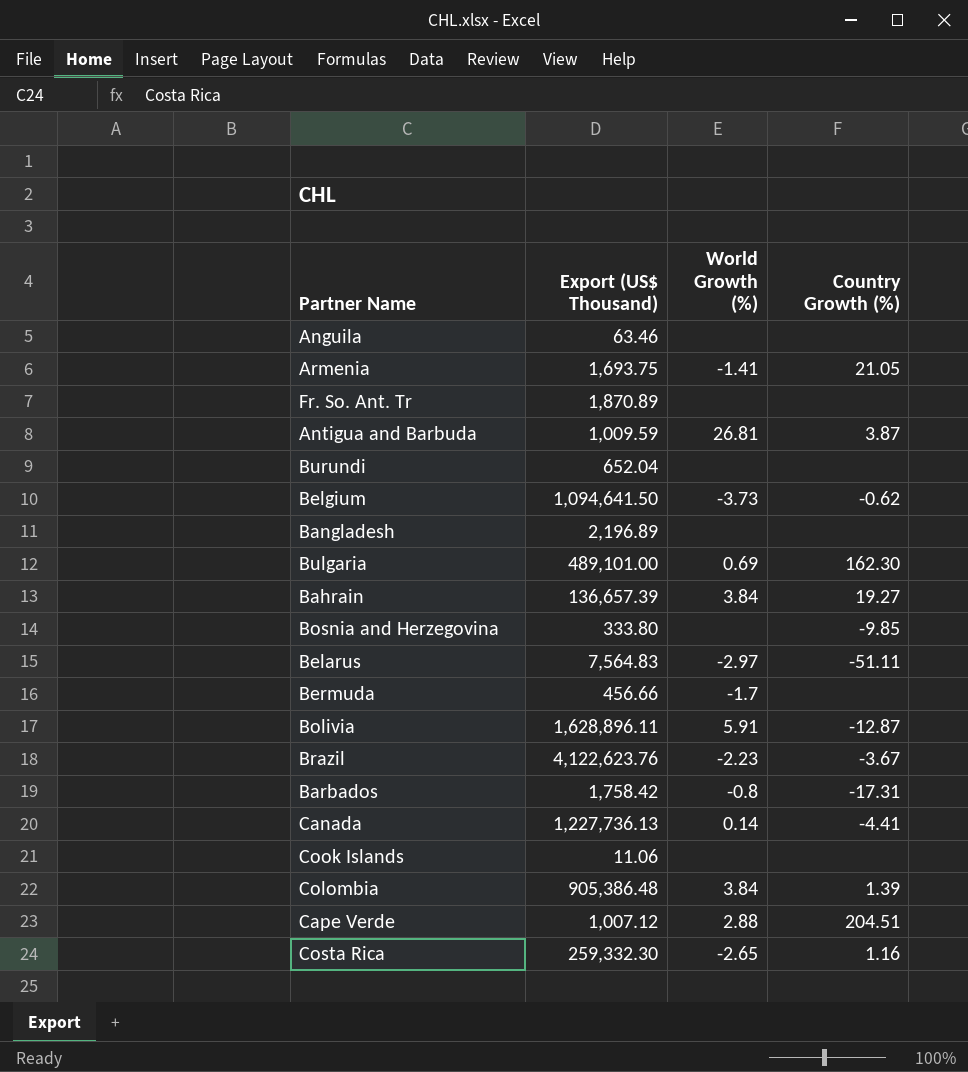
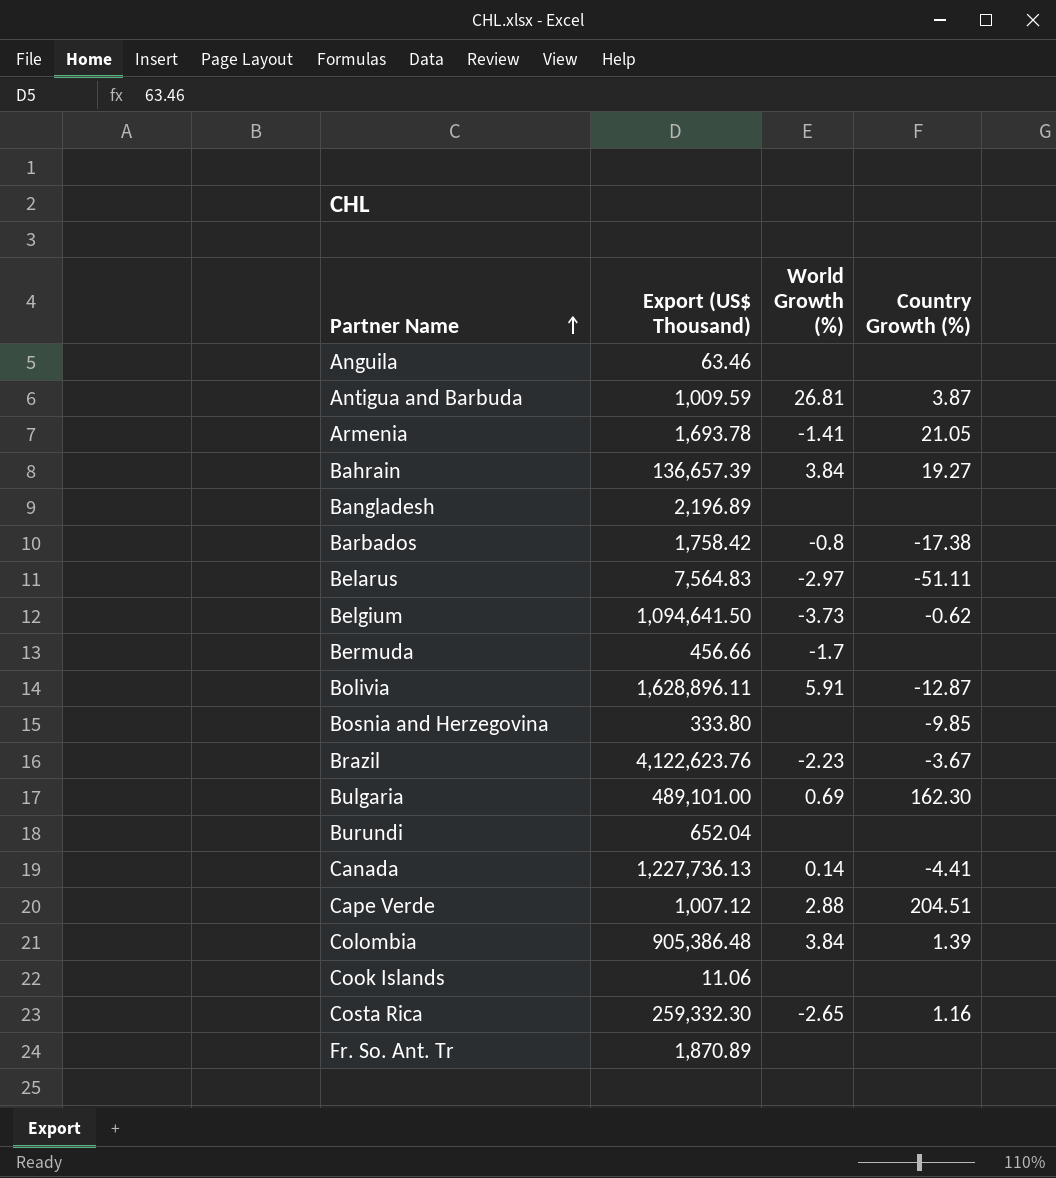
row order: none -> Partner Name ascending
Armenia | Export (US$ Thousand): 1,693.75 -> 1,693.78
Barbados | Country Growth (%): -17.31 -> -17.38

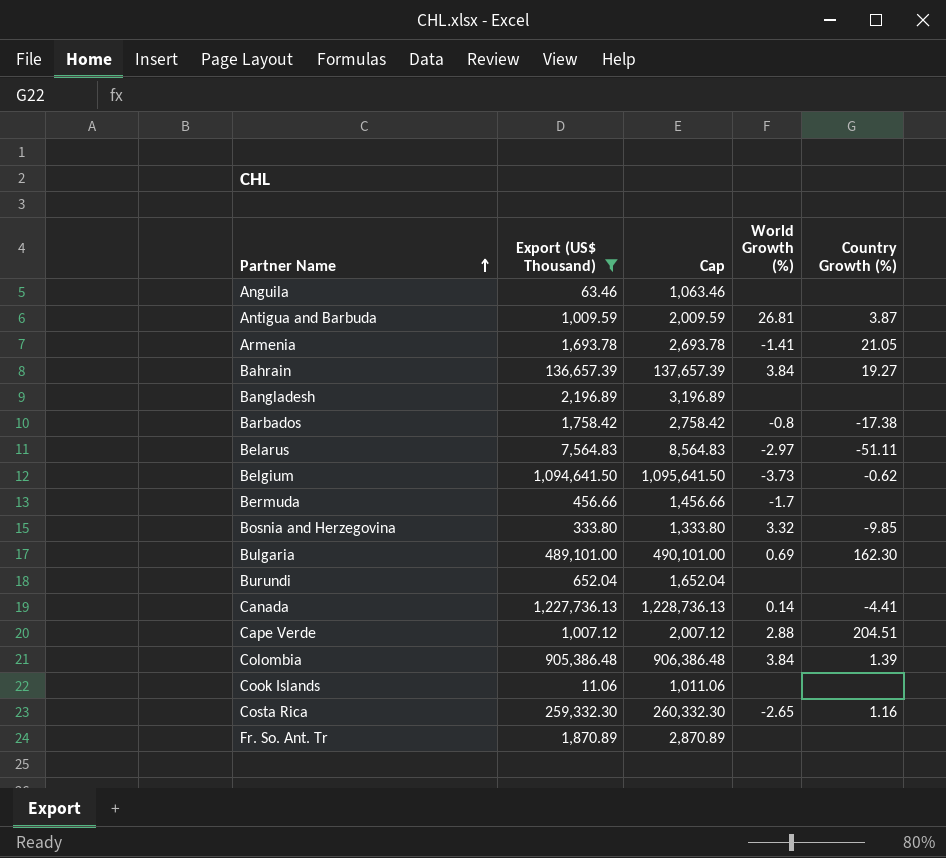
filter: none -> Export (US$ Thousand) <= 1,227,736.13
column Cap | formula: none -> [Export (US$ Thousand)] + 1000
Bosnia and Herzegovina | World Growth (%): none -> 3.32

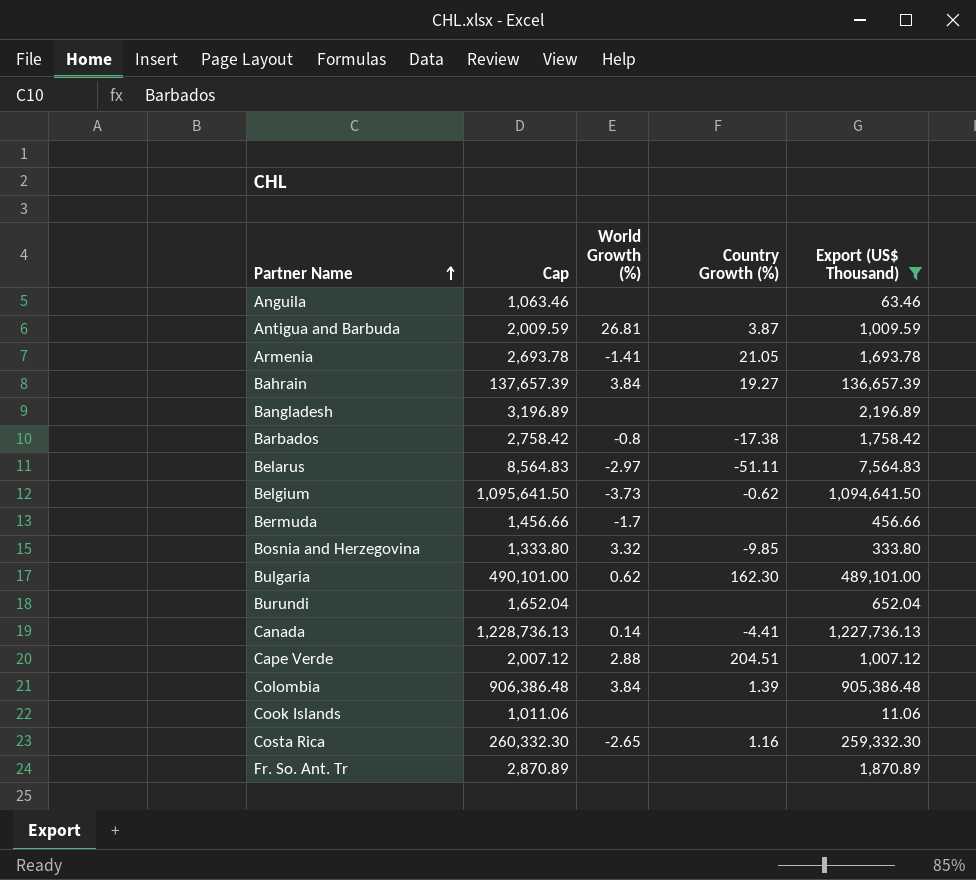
column Export (US$ Thousand) | position: 2 -> 5
Bulgaria | World Growth (%): 0.69 -> 0.62

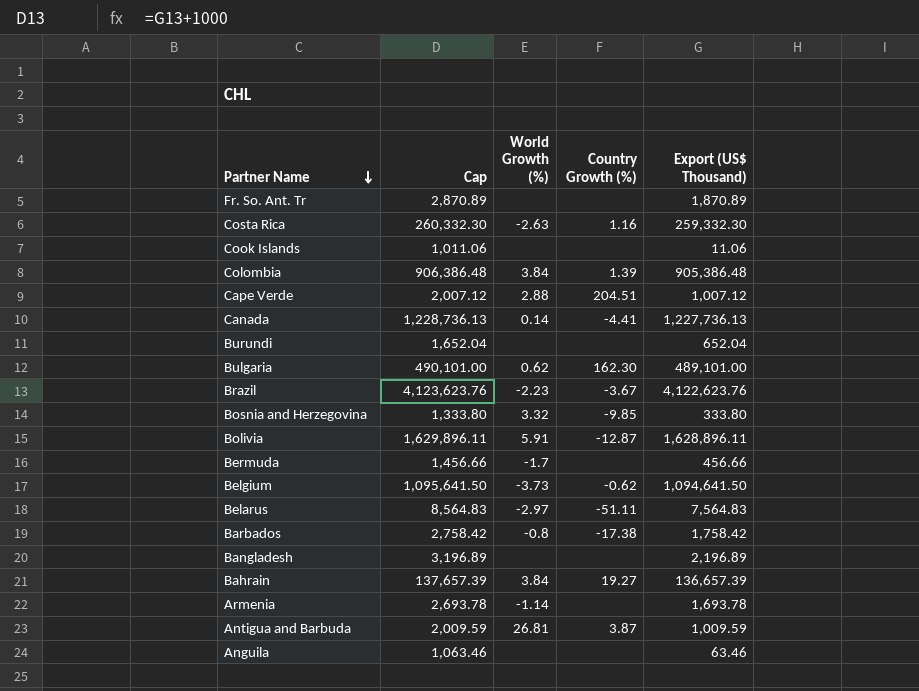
filter: Export (US$ Thousand) <= 1,227,736.13 -> none
row order: Partner Name ascending -> Partner Name descending
Costa Rica | World Growth (%): -2.65 -> -2.63
Armenia | World Growth (%): -1.41 -> -1.14
Armenia | Country Growth (%): 21.05 -> none

